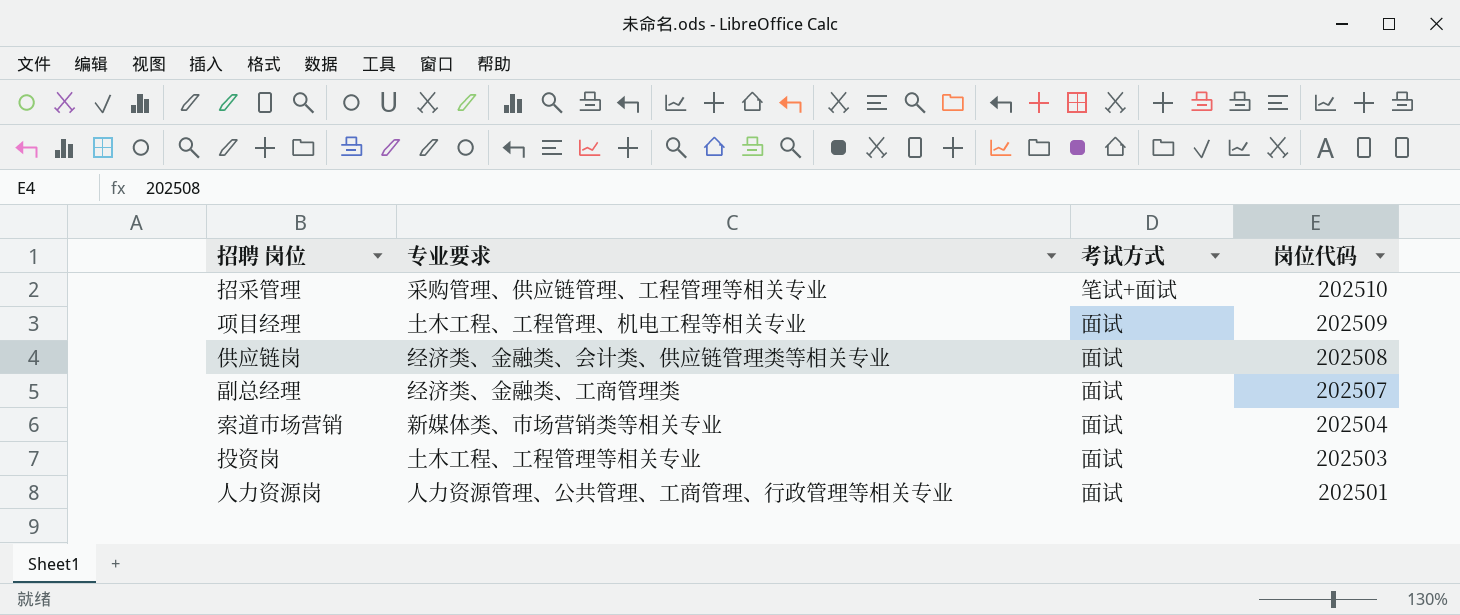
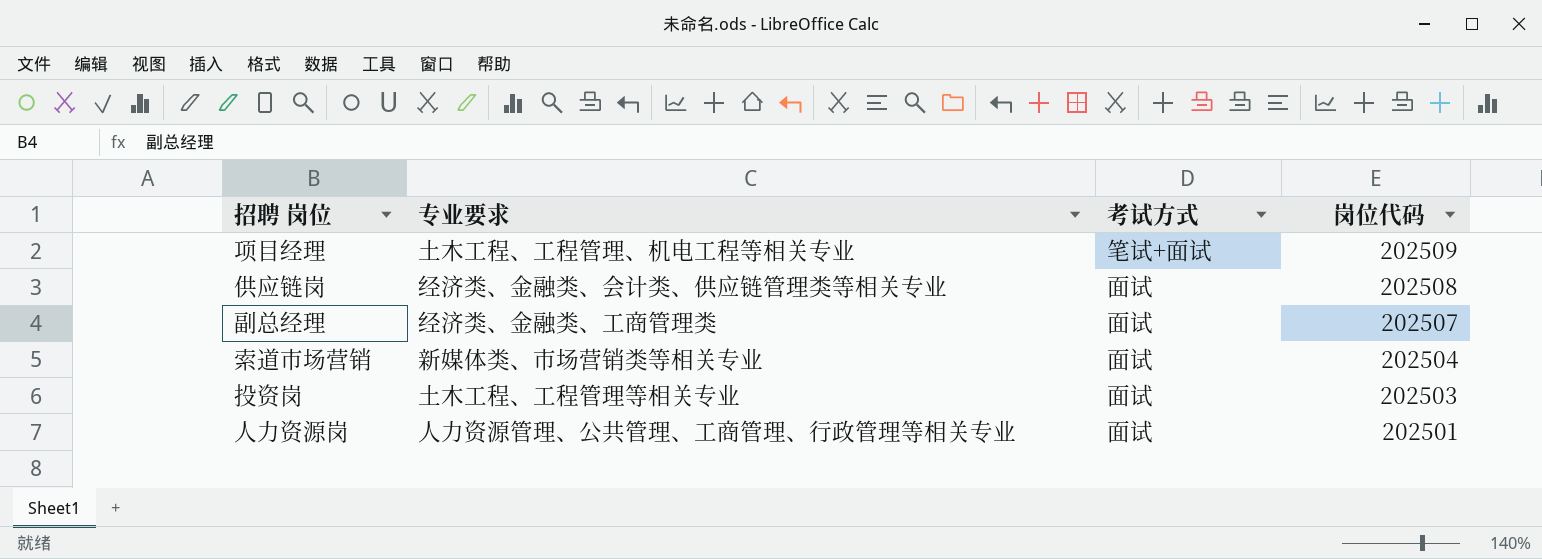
row 招采管理: 采购管理、供应链管理、工程管理等相关专业 | 笔试+面试 | 202510 -> none
项目经理 | 考试方式: 面试 -> 笔试+面试

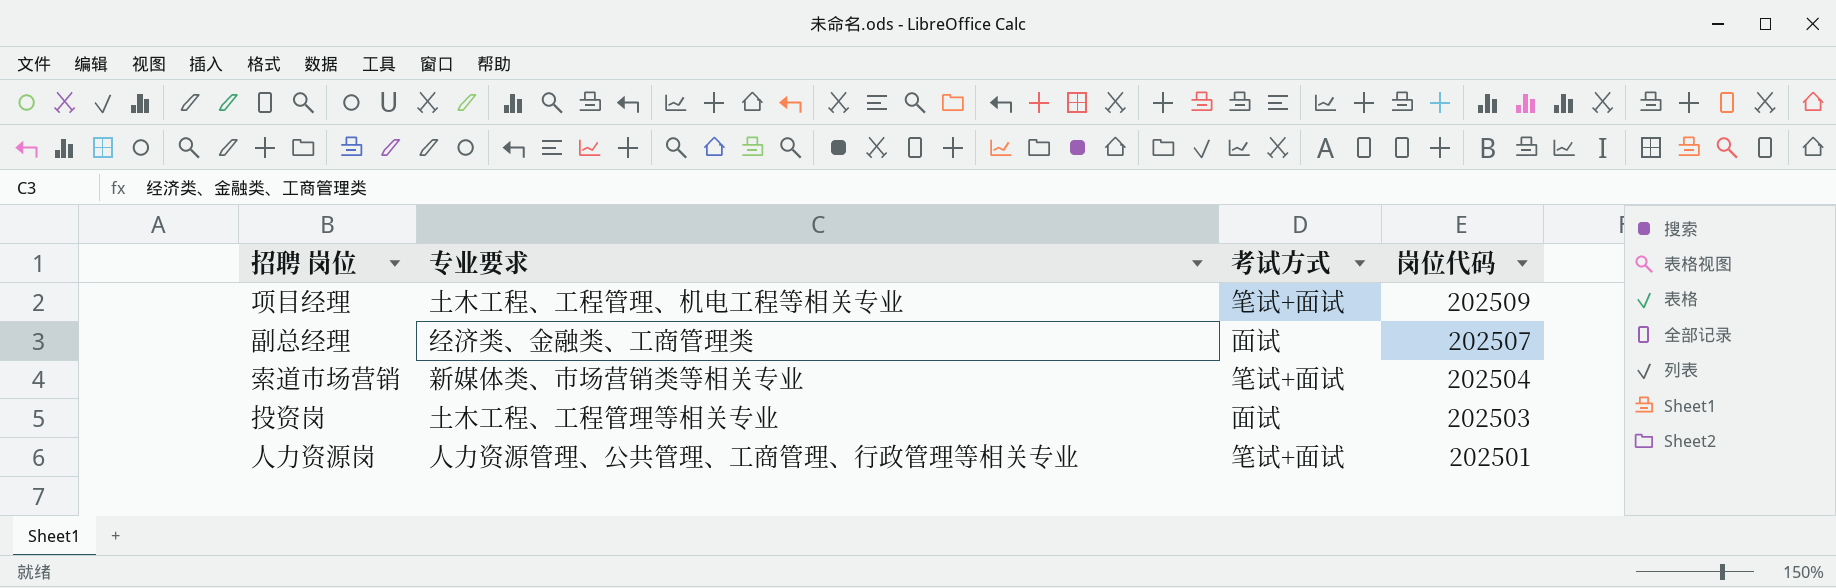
row 供应链岗: 经济类、金融类、会计类、供应链管理类等相关专业 | 面试 | 202508 -> none
索道市场营销 | 考试方式: 面试 -> 笔试+面试
人力资源岗 | 考试方式: 面试 -> 笔试+面试

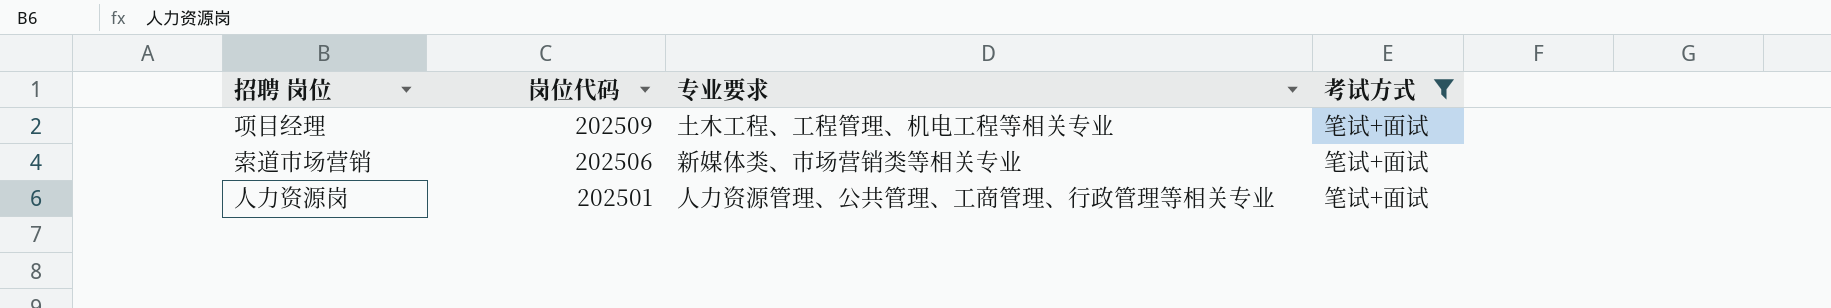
filter: none -> 考试方式 = 笔试+面试
column 岗位代码 | position: 4 -> 2
索道市场营销 | 岗位代码: 202504 -> 202506

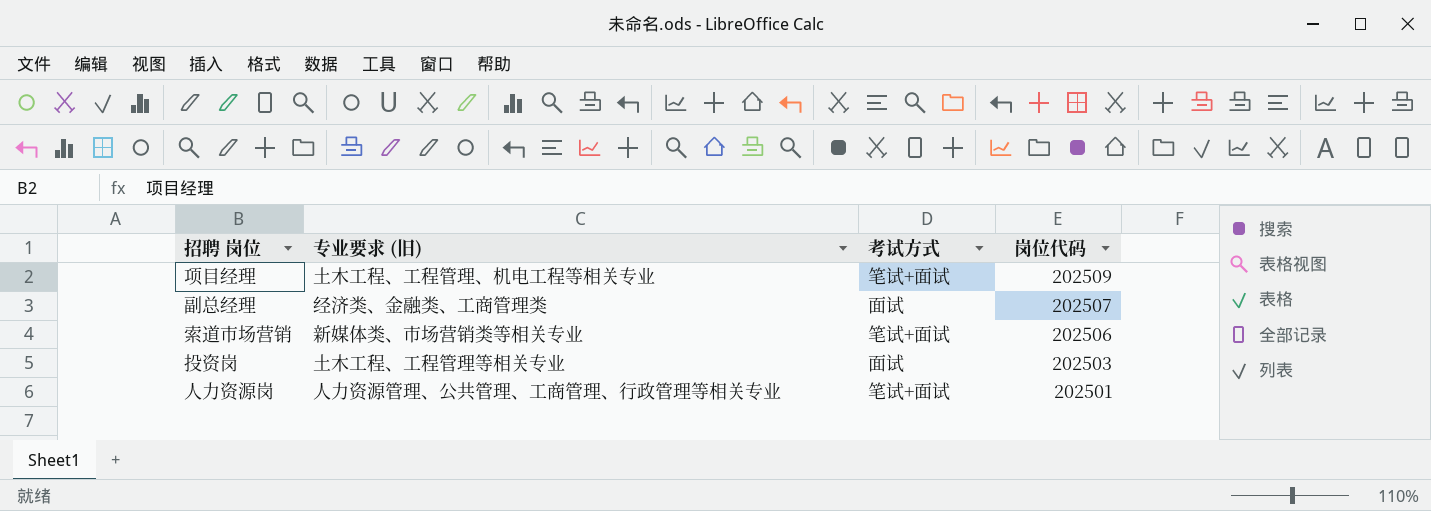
filter: 考试方式 = 笔试+面试 -> none
column name: 专业要求 -> 专业要求 (旧)
column 岗位代码 | position: 2 -> 4

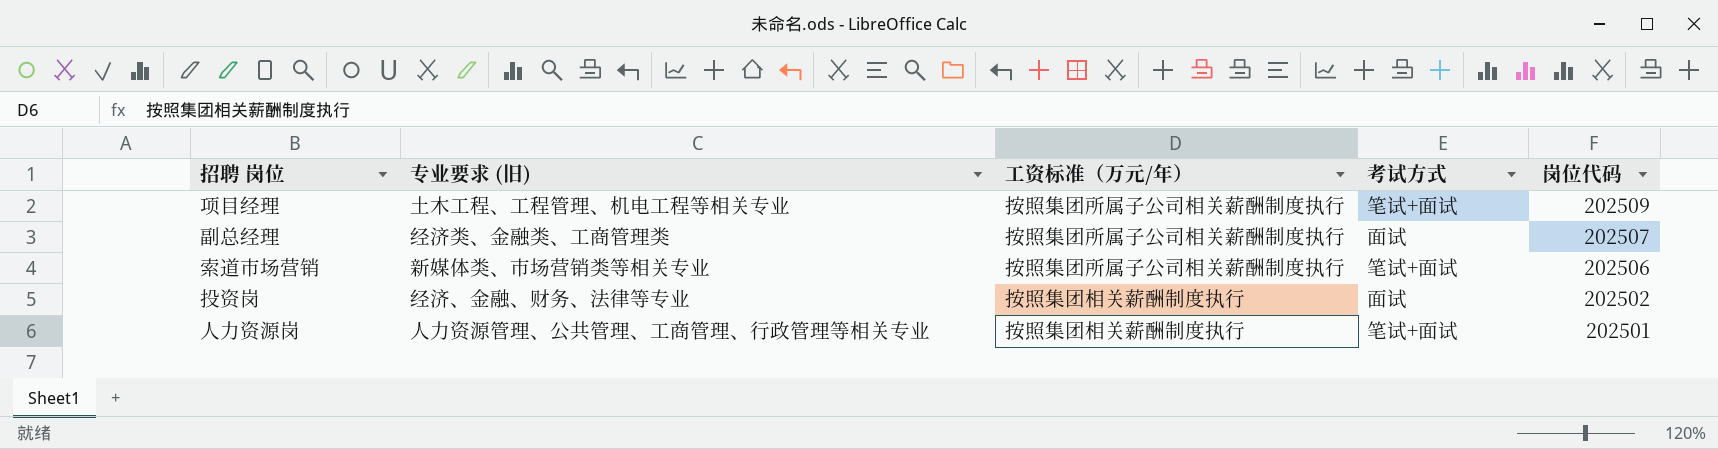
column 工资标准（万元/年） | position: none -> 3
投资岗 | 专业要求 (旧): 土木工程、工程管理等相关专业 -> 经济、金融、财务、法律等专业
投资岗 | 岗位代码: 202503 -> 202502

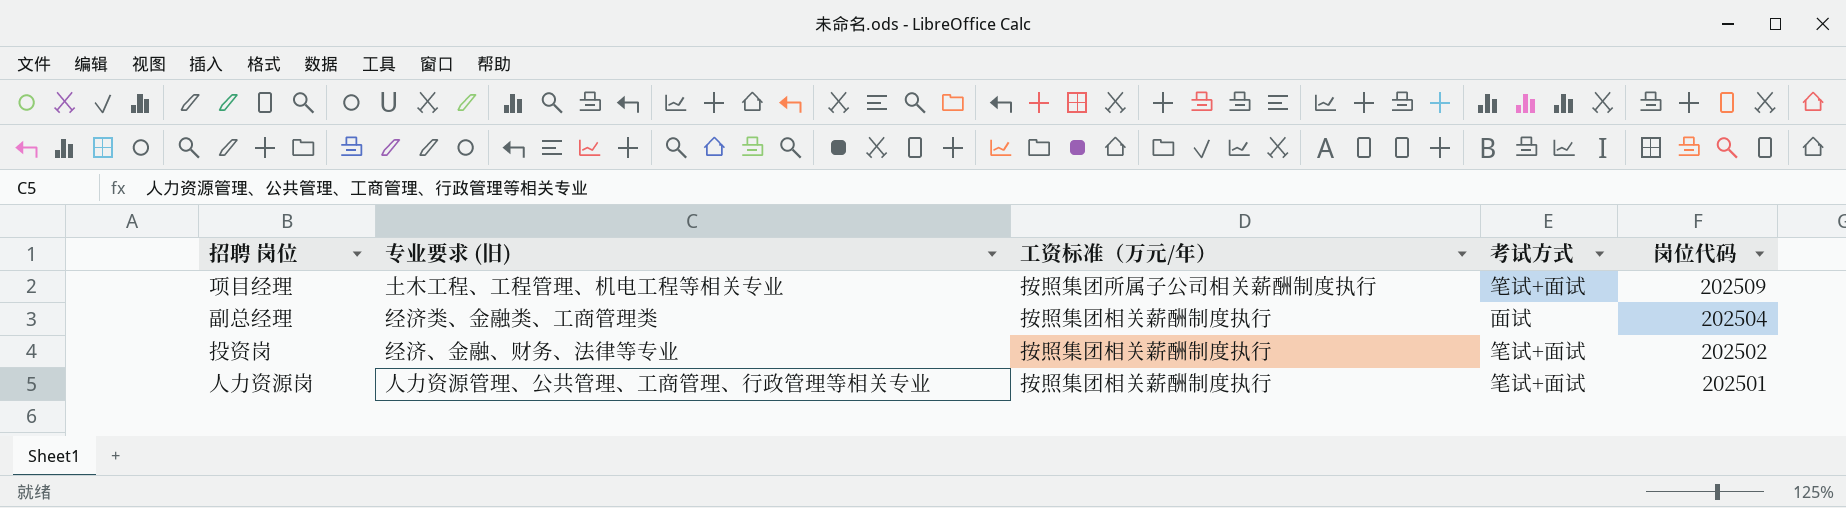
row 索道市场营销: 新媒体类、市场营销类等相关专业 | 按照集团所属子公司相关薪酬制度执行 | 笔试+面试 | 202506 -> none
副总经理 | 工资标准（万元/年）: 按照集团所属子公司相关薪酬制度执行 -> 按照集团相关薪酬制度执行
副总经理 | 岗位代码: 202507 -> 202504
投资岗 | 考试方式: 面试 -> 笔试+面试

